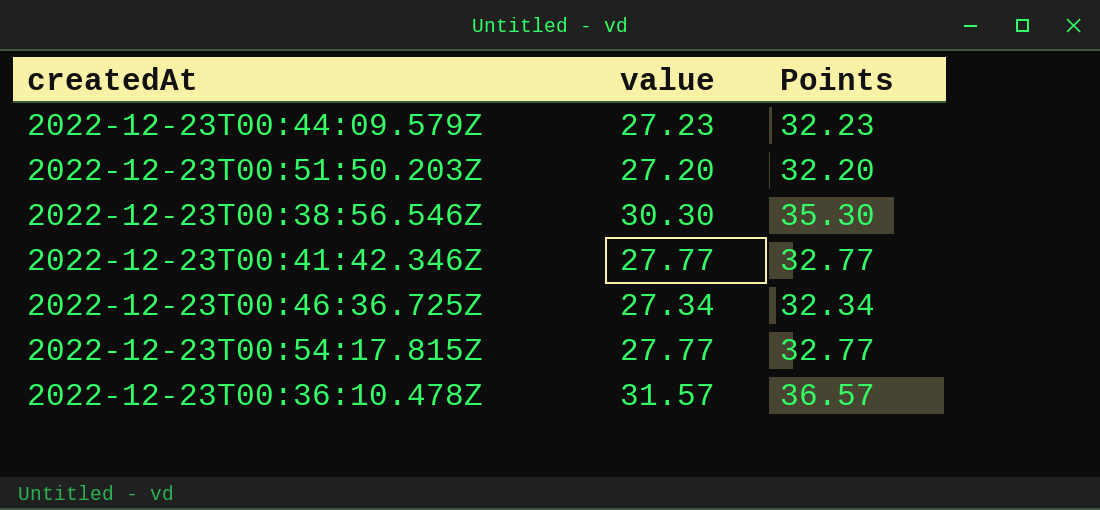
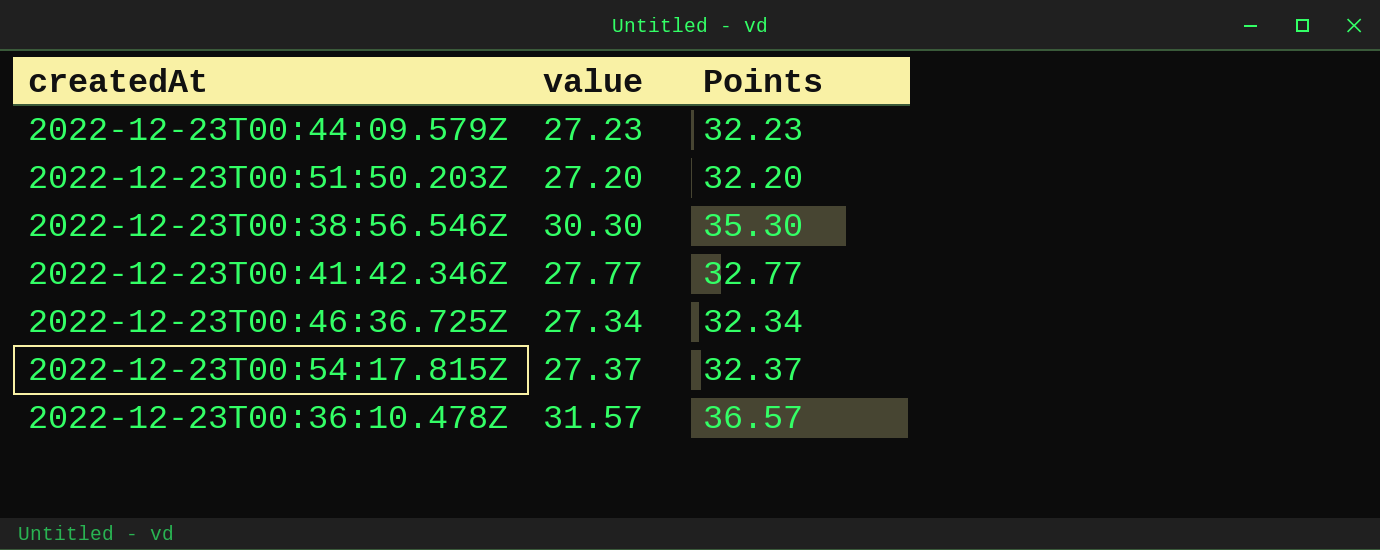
2022-12-23T00:54:17.815Z | value: 27.77 -> 27.37
2022-12-23T00:54:17.815Z | Points: 32.77 -> 32.37

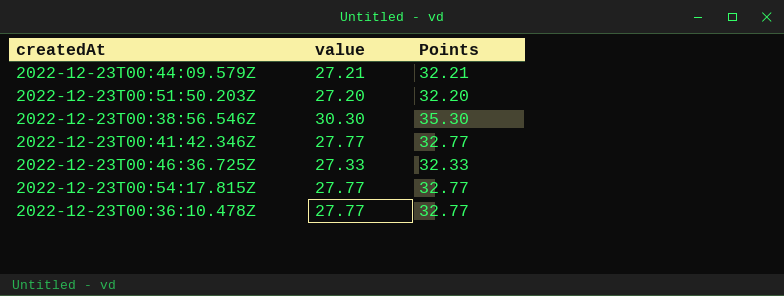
2022-12-23T00:44:09.579Z | value: 27.23 -> 27.21
2022-12-23T00:44:09.579Z | Points: 32.23 -> 32.21
2022-12-23T00:46:36.725Z | value: 27.34 -> 27.33
2022-12-23T00:46:36.725Z | Points: 32.34 -> 32.33
2022-12-23T00:54:17.815Z | value: 27.37 -> 27.77
2022-12-23T00:54:17.815Z | Points: 32.37 -> 32.77
2022-12-23T00:36:10.478Z | value: 31.57 -> 27.77
2022-12-23T00:36:10.478Z | Points: 36.57 -> 32.77

